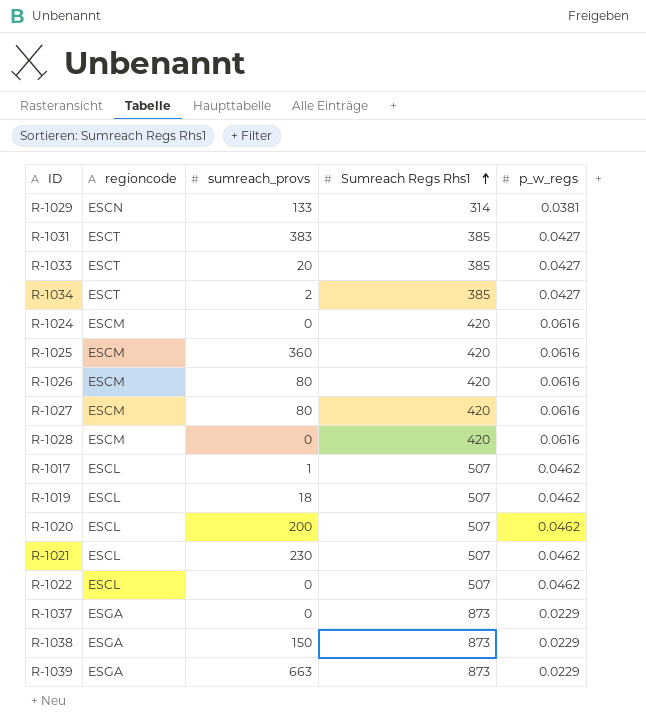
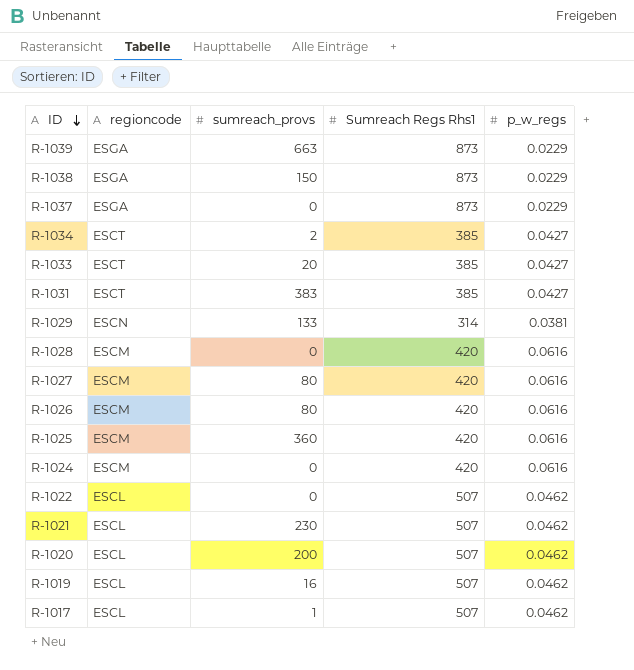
row order: Sumreach Regs Rhs1 ascending -> ID descending
R-1019 | sumreach_provs: 18 -> 16

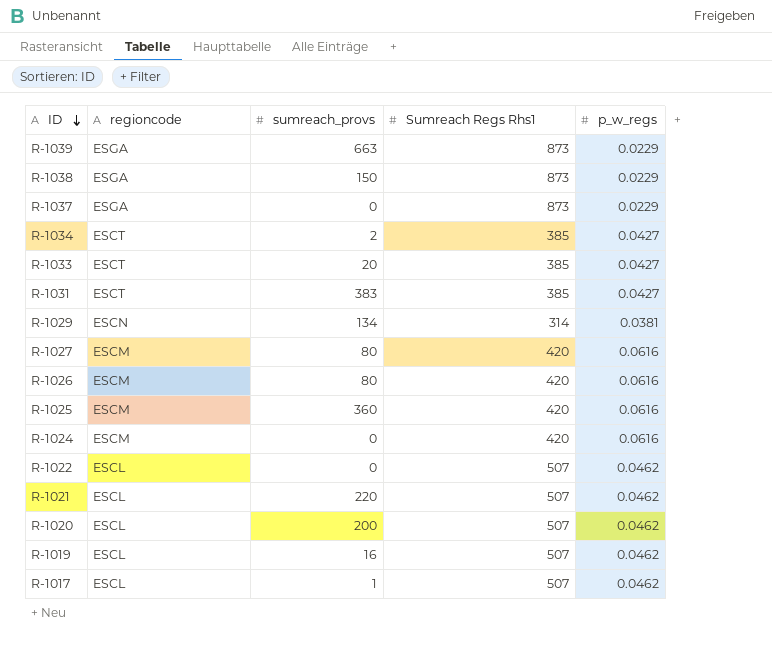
row R-1028: ESCM | 0 | 420 | 0.0616 -> none
R-1029 | sumreach_provs: 133 -> 134
R-1021 | sumreach_provs: 230 -> 220

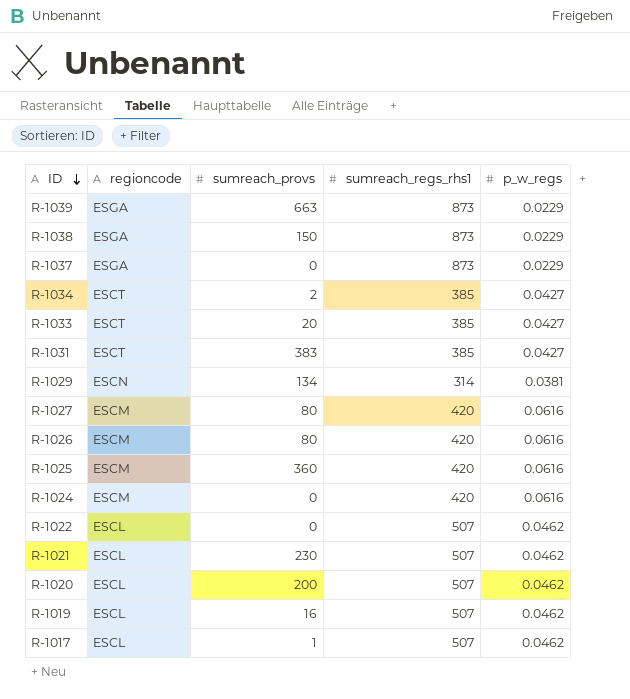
column name: Sumreach Regs Rhs1 -> sumreach_regs_rhs1
R-1021 | sumreach_provs: 220 -> 230

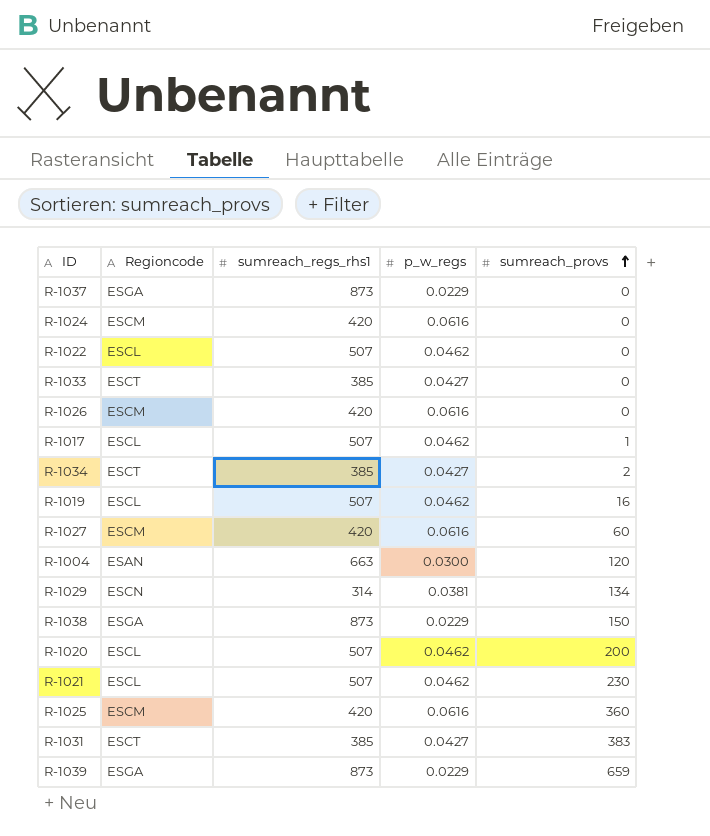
row order: ID descending -> sumreach_provs ascending
column name: regioncode -> Regioncode
column sumreach_provs | position: 3 -> 5
R-1033 | sumreach_provs: 20 -> 0
R-1026 | sumreach_provs: 80 -> 0
R-1027 | sumreach_provs: 80 -> 60
row R-1004: none -> ESAN | 663 | 0.0300 | 120
R-1039 | sumreach_provs: 663 -> 659

